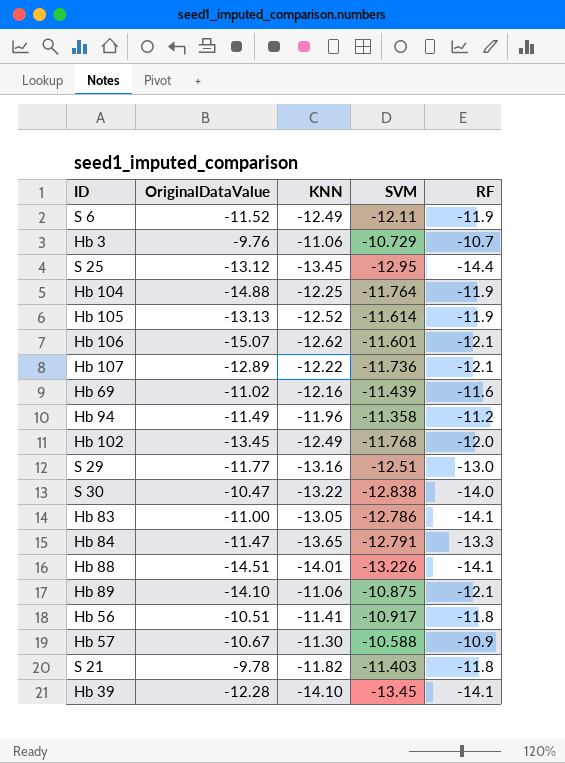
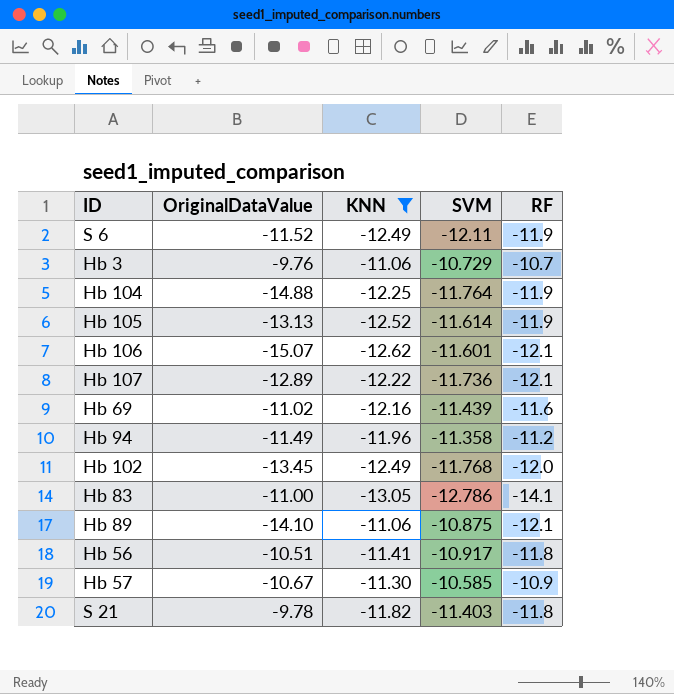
filter: none -> KNN >= -13.05
Hb 57 | SVM: -10.588 -> -10.585

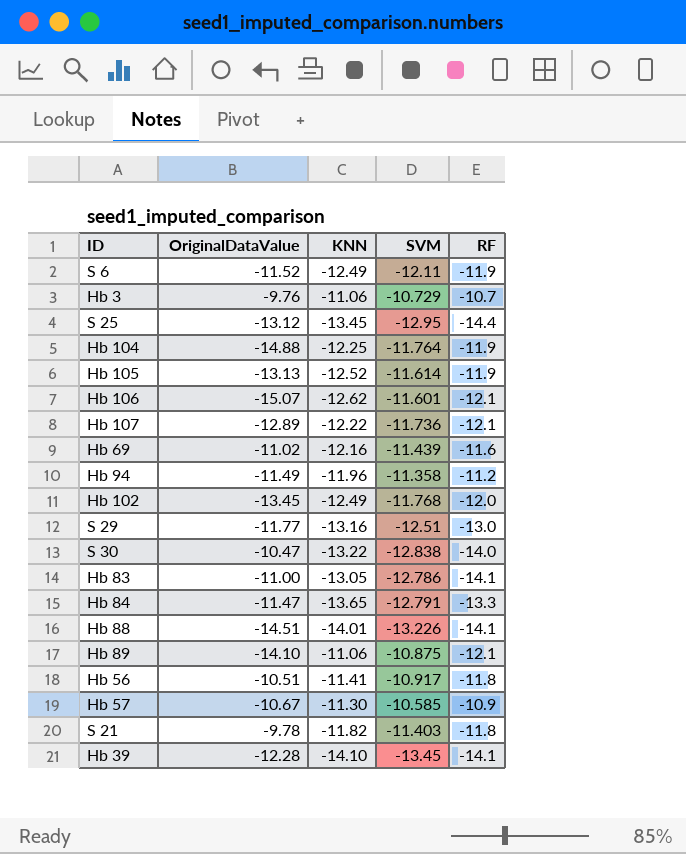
filter: KNN >= -13.05 -> none

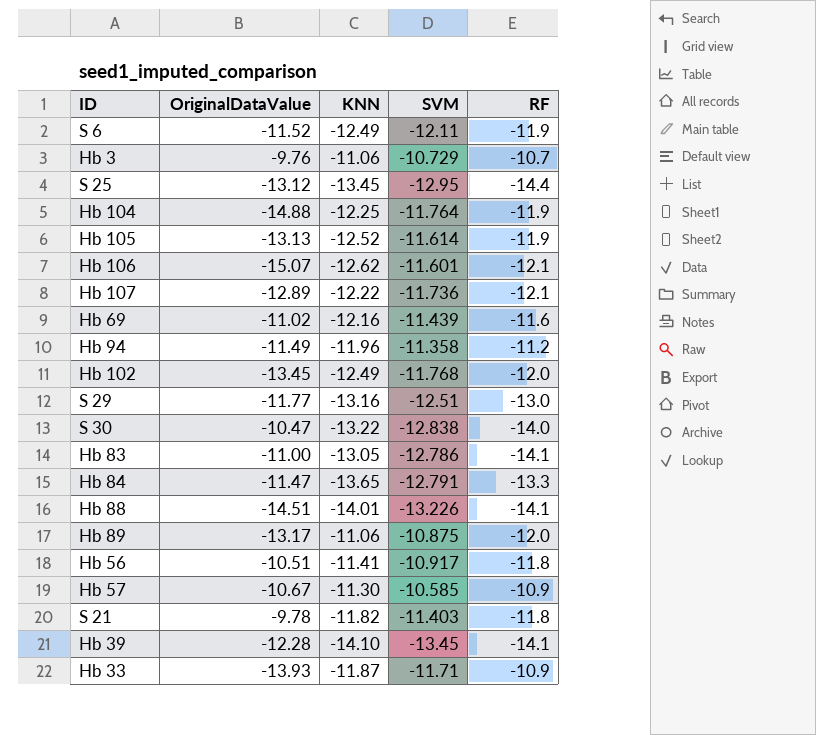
Hb 89 | OriginalDataValue: -14.10 -> -13.17
Hb 89 | RF: -12.1 -> -12.0
row Hb 33: none -> -13.93 | -11.87 | -11.71 | -10.9

